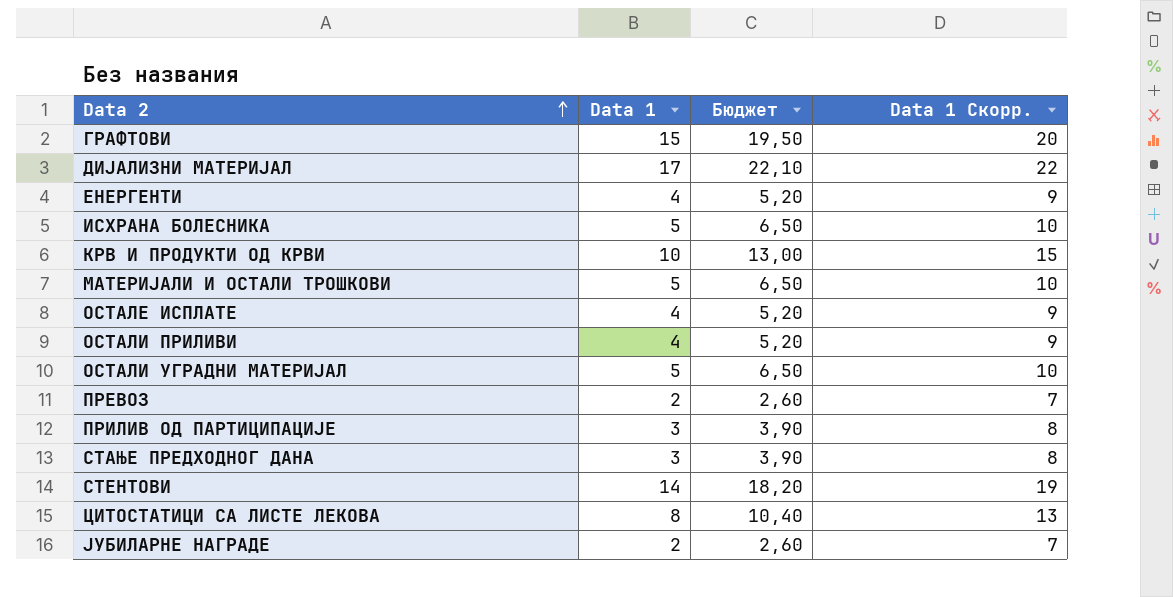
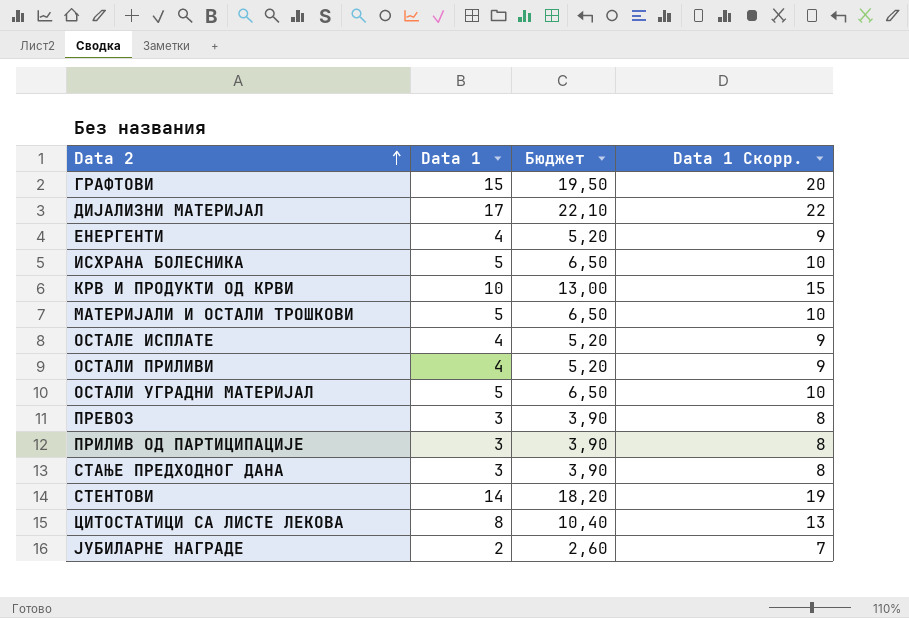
ПРЕВОЗ | Data 1: 2 -> 3
ПРЕВОЗ | Бюджет: 2,60 -> 3,90
ПРЕВОЗ | Data 1 Скорр.: 7 -> 8

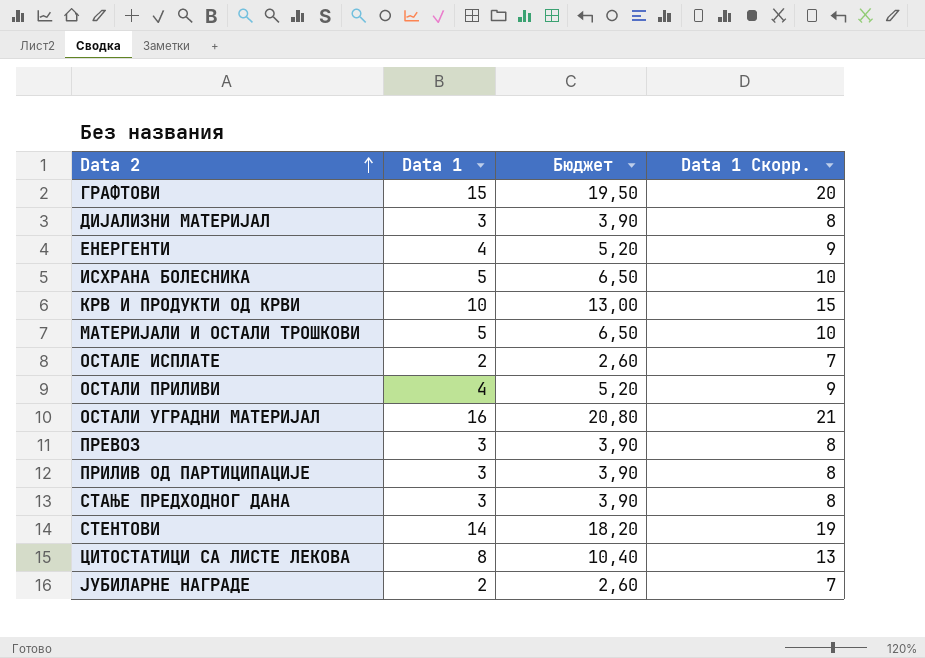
ДИЈАЛИЗНИ МАТЕРИЈАЛ | Data 1: 17 -> 3
ДИЈАЛИЗНИ МАТЕРИЈАЛ | Бюджет: 22,10 -> 3,90
ДИЈАЛИЗНИ МАТЕРИЈАЛ | Data 1 Скорр.: 22 -> 8
ОСТАЛЕ ИСПЛАТЕ | Data 1: 4 -> 2
ОСТАЛЕ ИСПЛАТЕ | Бюджет: 5,20 -> 2,60
ОСТАЛЕ ИСПЛАТЕ | Data 1 Скорр.: 9 -> 7
ОСТАЛИ УГРАДНИ МАТЕРИЈАЛ | Data 1: 5 -> 16
ОСТАЛИ УГРАДНИ МАТЕРИЈАЛ | Бюджет: 6,50 -> 20,80
ОСТАЛИ УГРАДНИ МАТЕРИЈАЛ | Data 1 Скорр.: 10 -> 21

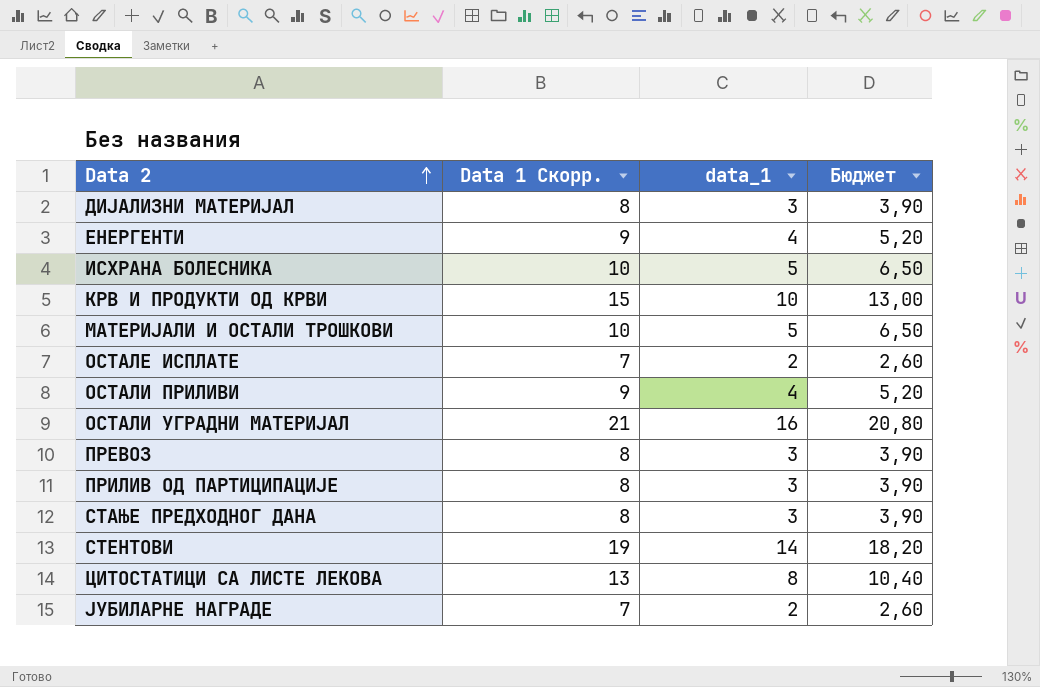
column Data 1 Скорр. | position: 4 -> 2
column name: Data 1 -> data_1
row ГРАФТОВИ: 15 | 19,50 | 20 -> none

